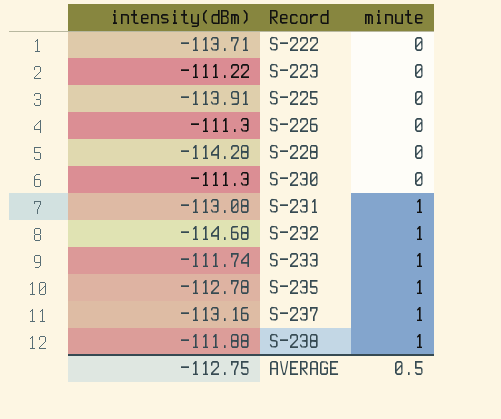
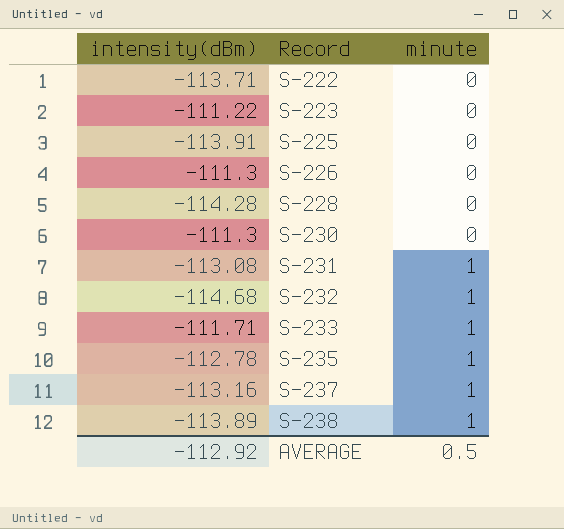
S-233 | intensity(dBm): -111.74 -> -111.71
S-238 | intensity(dBm): -111.88 -> -113.89
AVERAGE | intensity(dBm): -112.75 -> -112.92

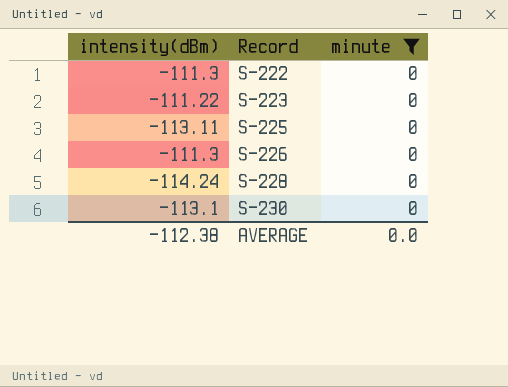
filter: none -> minute = 0
S-222 | intensity(dBm): -113.71 -> -111.3
S-225 | intensity(dBm): -113.91 -> -113.11
S-228 | intensity(dBm): -114.28 -> -114.24
S-230 | intensity(dBm): -111.3 -> -113.1
AVERAGE | intensity(dBm): -112.92 -> -112.38
AVERAGE | minute: 0.5 -> 0.0

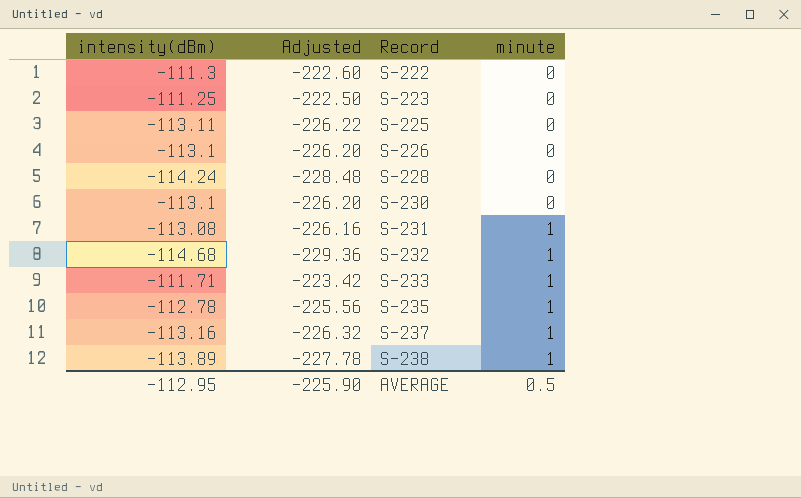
filter: minute = 0 -> none
column Adjusted | formula: none -> [intensity(dBm)] * 2
S-223 | intensity(dBm): -111.22 -> -111.25
S-226 | intensity(dBm): -111.3 -> -113.1
AVERAGE | intensity(dBm): -112.38 -> -112.95
AVERAGE | minute: 0.0 -> 0.5

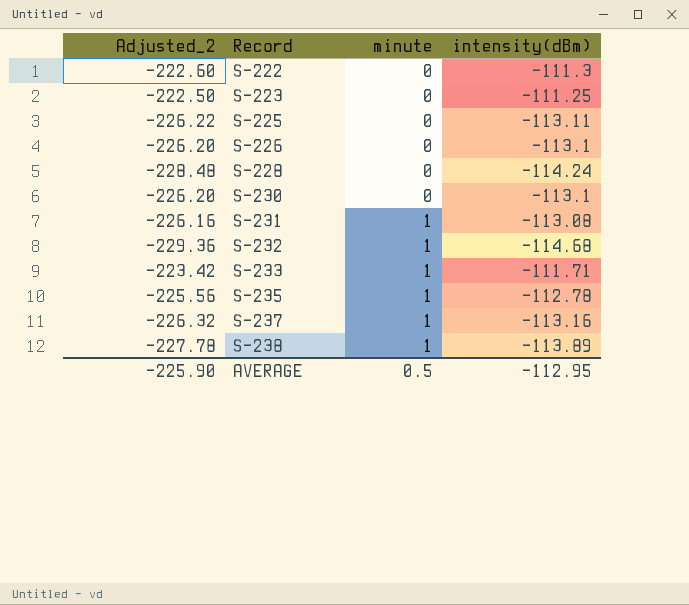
column name: Adjusted -> Adjusted_2
column intensity(dBm) | position: 1 -> 4

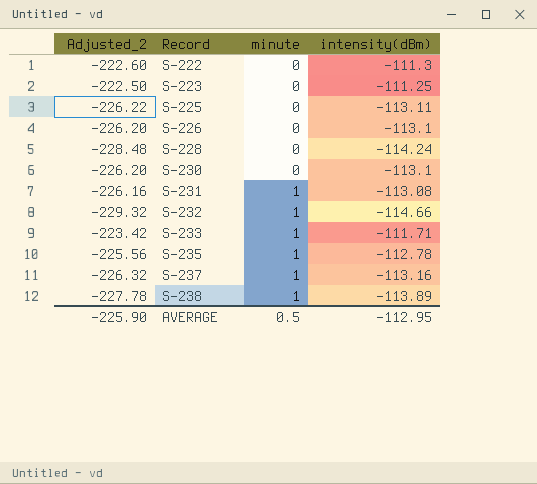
S-232 | Adjusted_2: -229.36 -> -229.32
S-232 | intensity(dBm): -114.68 -> -114.66

